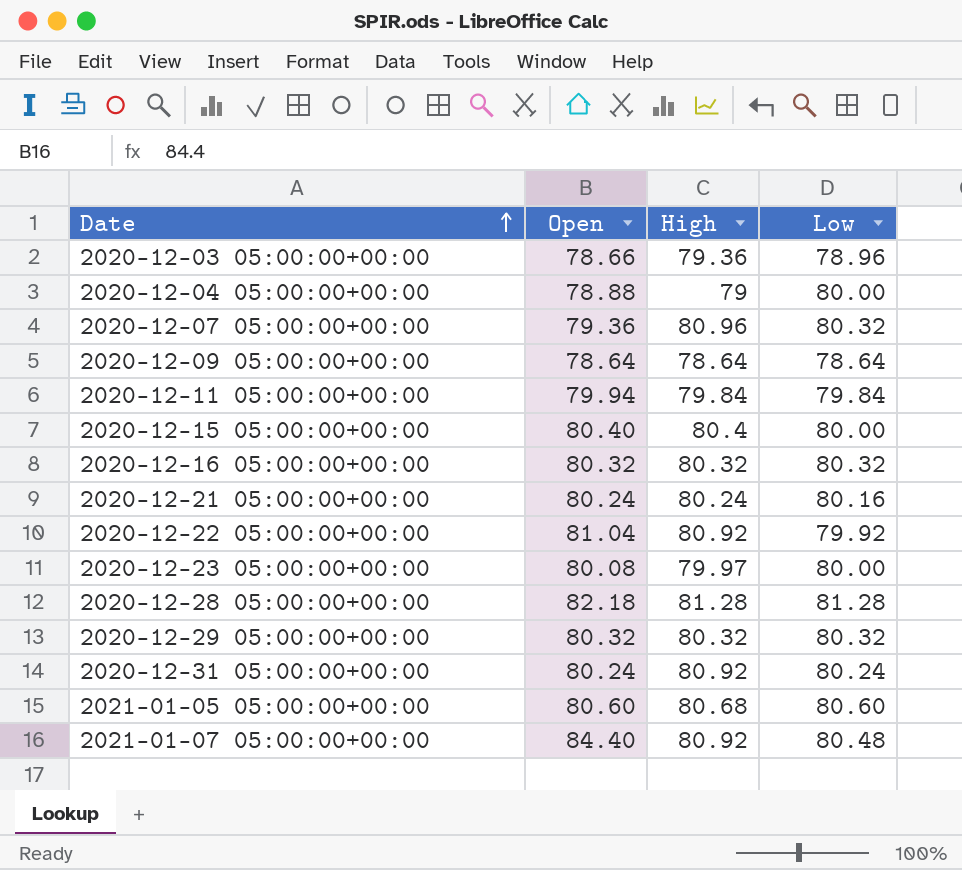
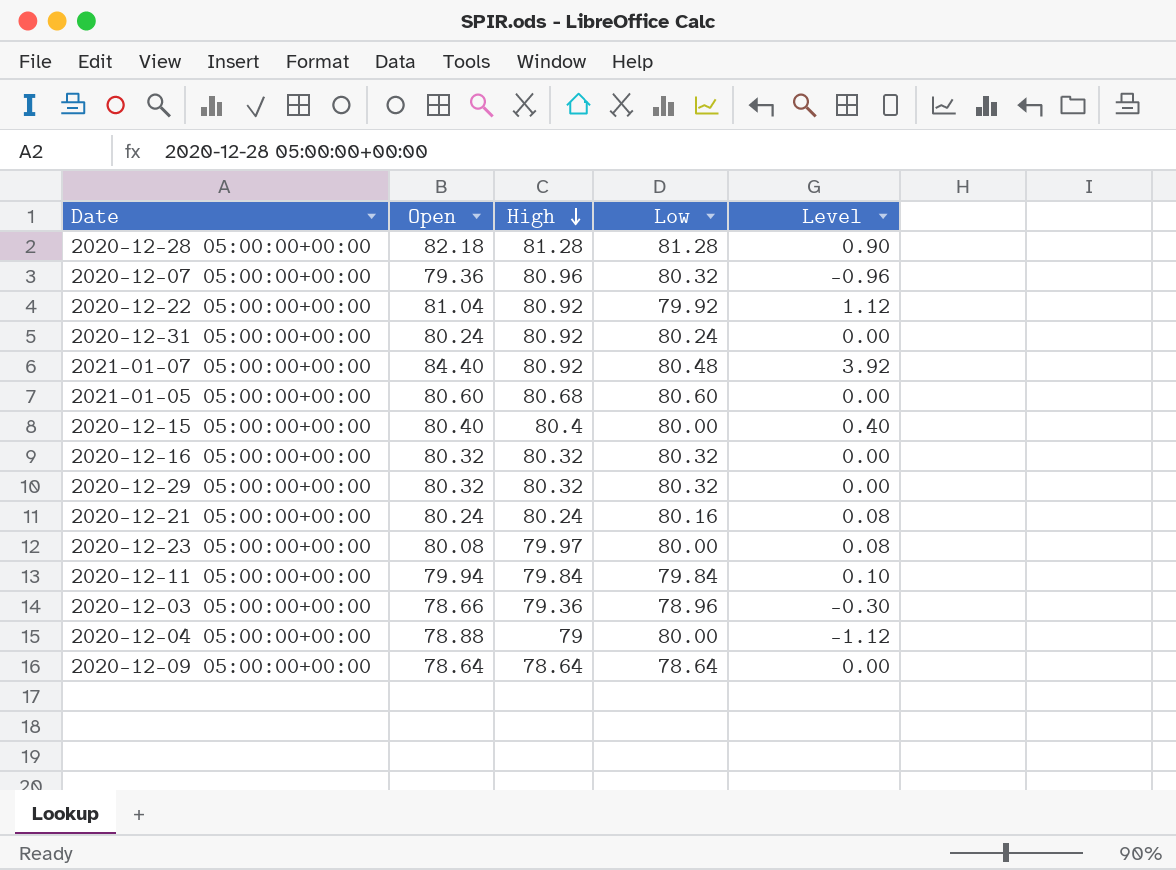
row order: Date ascending -> High descending
column Level | formula: none -> [Open] - [Low]

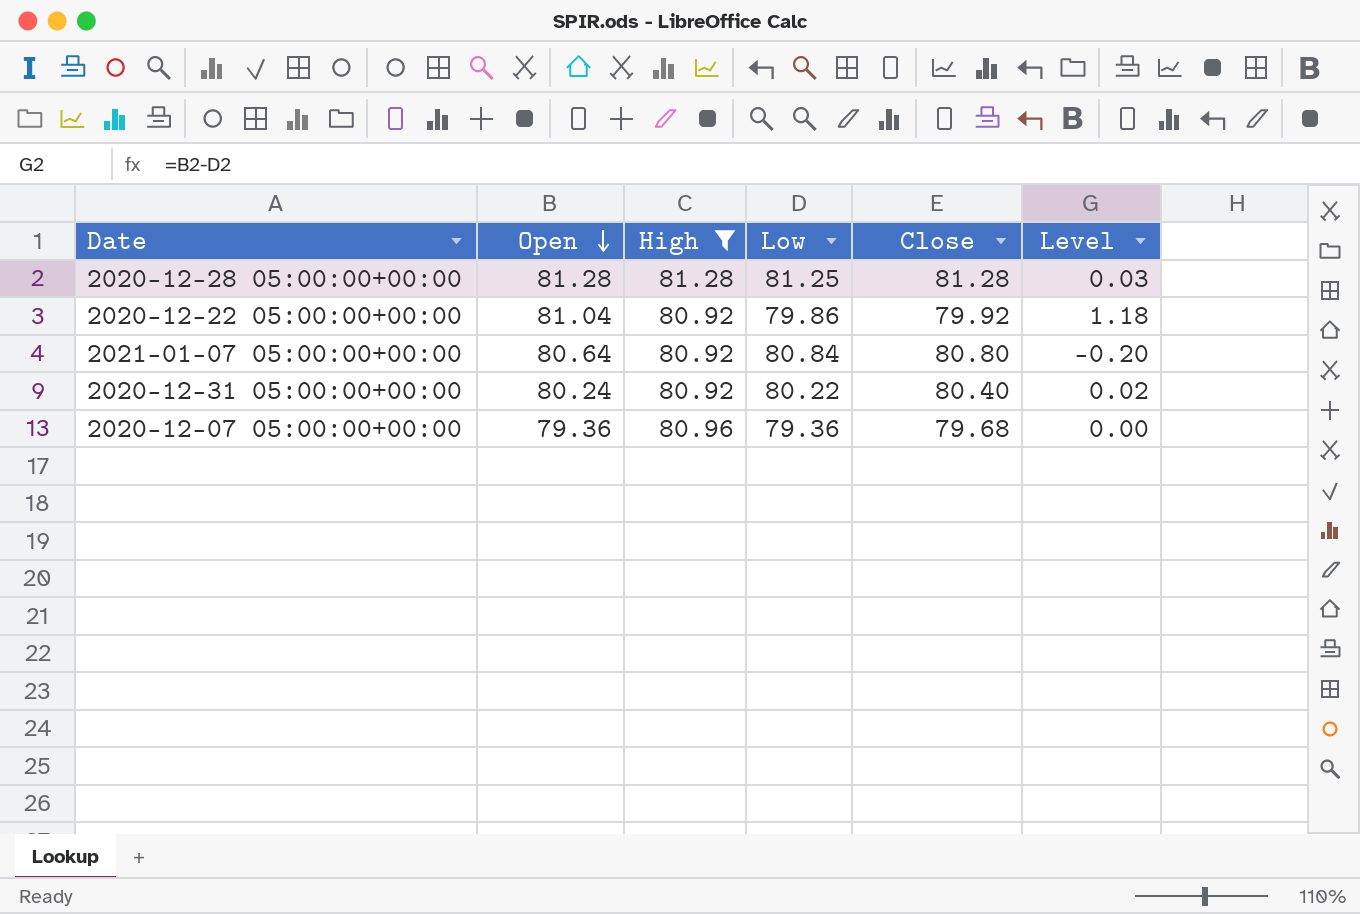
filter: none -> High >= 80.92
row order: High descending -> Open descending
column Close | position: none -> 5
2020-12-28 05:00:00+00:00 | Open: 82.18 -> 81.28
2020-12-28 05:00:00+00:00 | Low: 81.28 -> 81.25
2020-12-28 05:00:00+00:00 | Level: 0.90 -> 0.03
2020-12-22 05:00:00+00:00 | Low: 79.92 -> 79.86
2020-12-22 05:00:00+00:00 | Level: 1.12 -> 1.18
2021-01-07 05:00:00+00:00 | Open: 84.40 -> 80.64
2021-01-07 05:00:00+00:00 | Low: 80.48 -> 80.84
2021-01-07 05:00:00+00:00 | Level: 3.92 -> -0.20
2020-12-31 05:00:00+00:00 | Low: 80.24 -> 80.22
2020-12-31 05:00:00+00:00 | Level: 0.00 -> 0.02
2020-12-07 05:00:00+00:00 | Low: 80.32 -> 79.36
2020-12-07 05:00:00+00:00 | Level: -0.96 -> 0.00

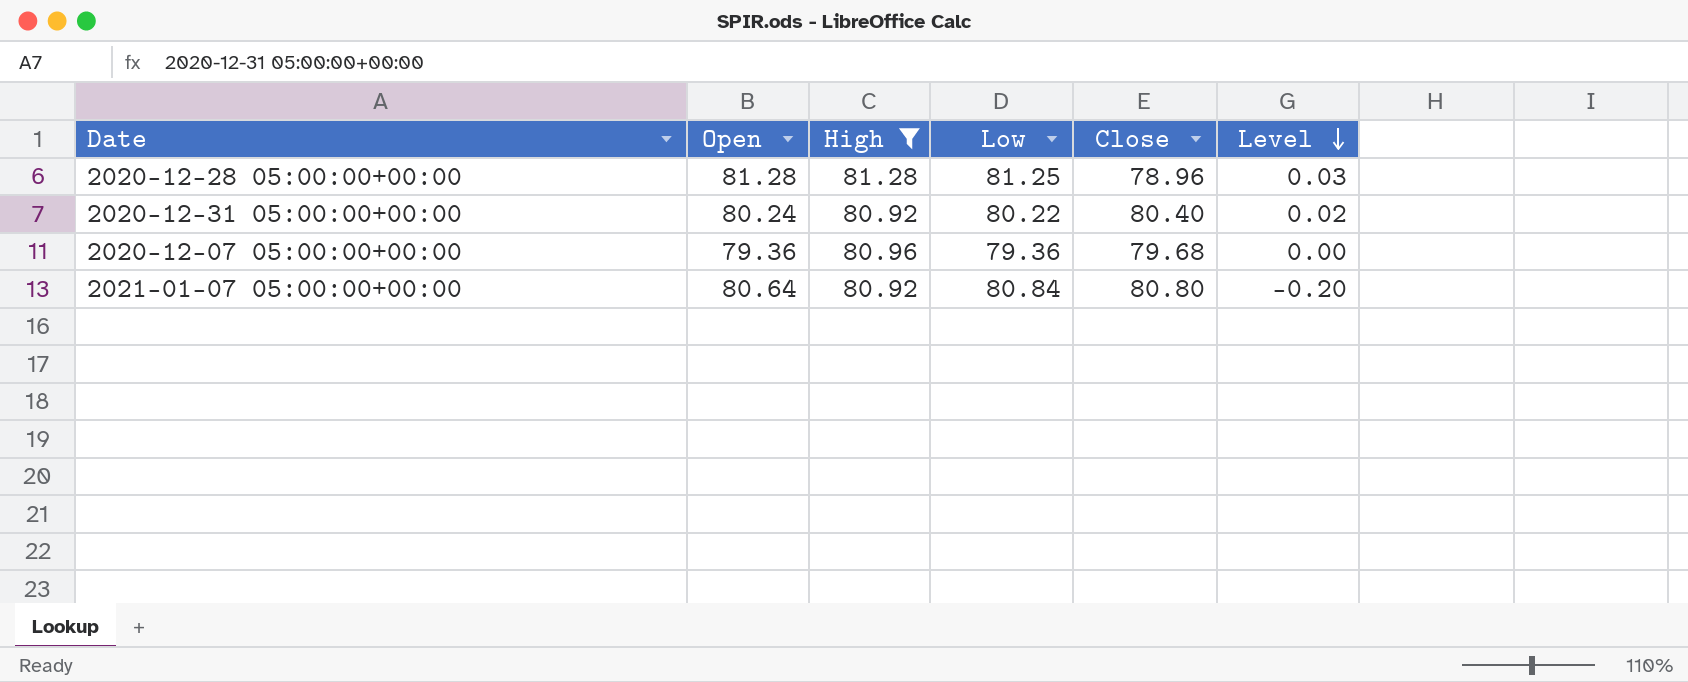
row order: Open descending -> Level descending
row 2020-12-22 05:00:00+00:00: 81.04 | 80.92 | 79.86 | 79.92 | 1.18 -> none
2020-12-28 05:00:00+00:00 | Close: 81.28 -> 78.96

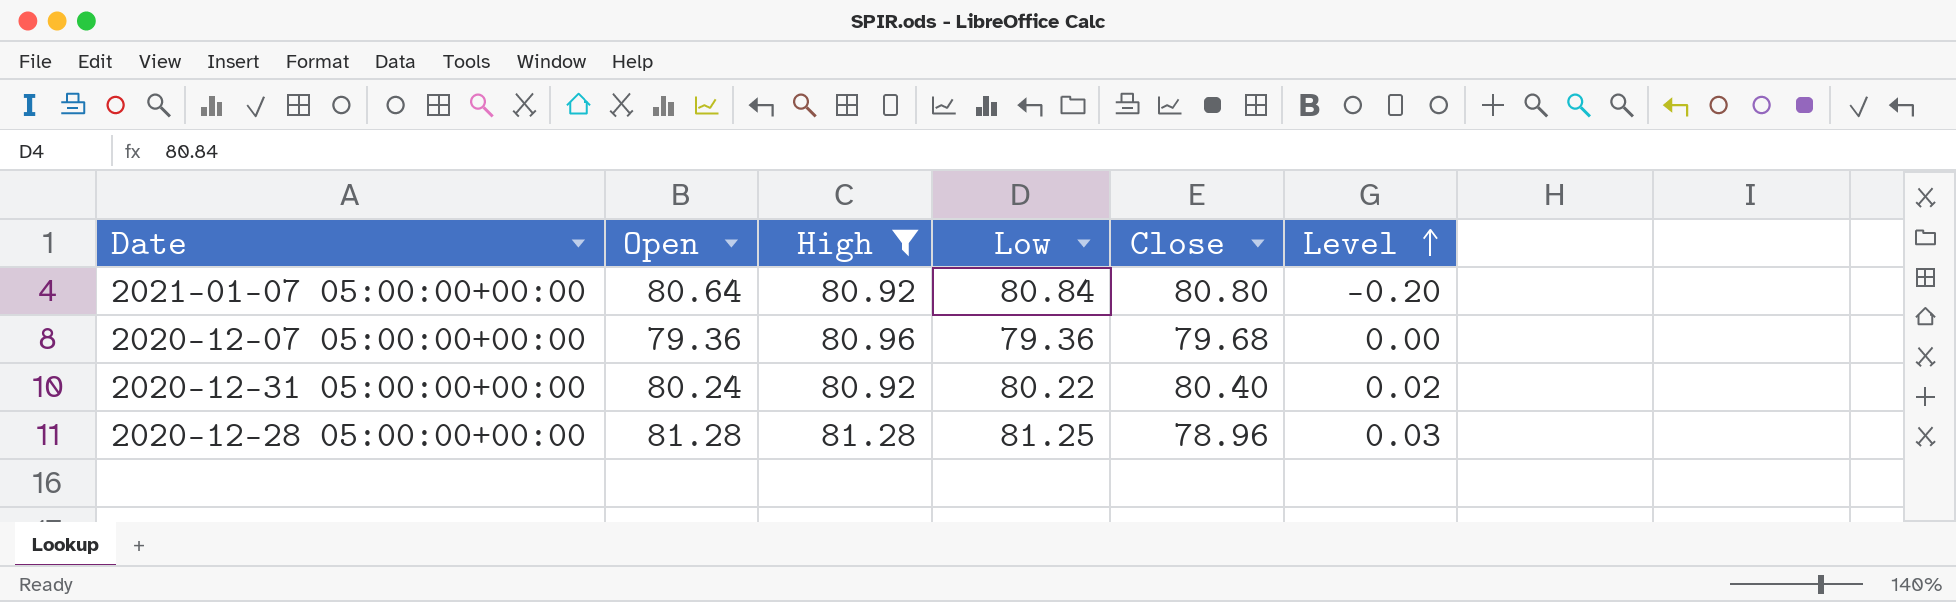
row order: Level descending -> Level ascending

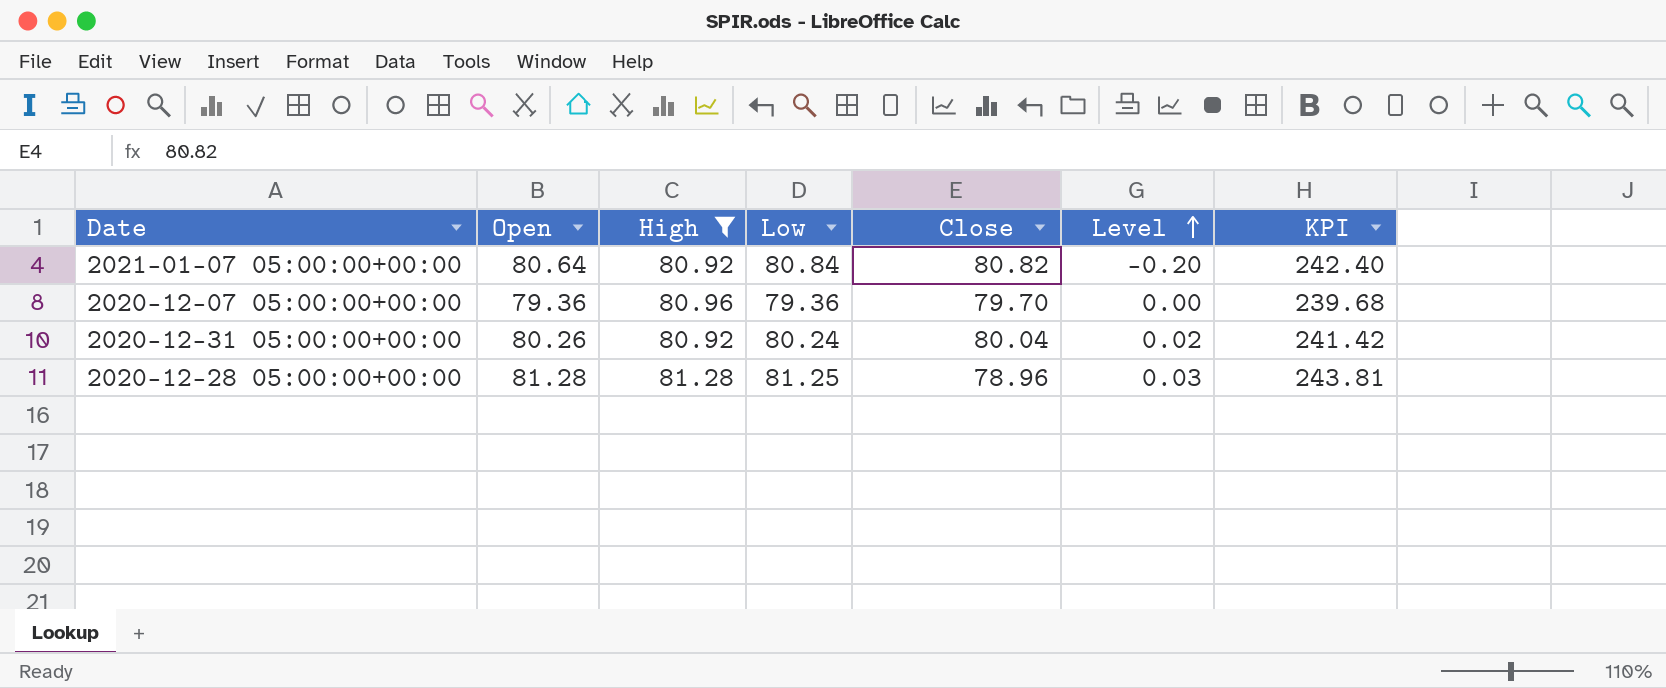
column KPI | formula: none -> [Open] + [High] + [Low]
2021-01-07 05:00:00+00:00 | Close: 80.80 -> 80.82
2020-12-07 05:00:00+00:00 | Close: 79.68 -> 79.70
2020-12-31 05:00:00+00:00 | Open: 80.24 -> 80.26
2020-12-31 05:00:00+00:00 | Low: 80.22 -> 80.24
2020-12-31 05:00:00+00:00 | Close: 80.40 -> 80.04

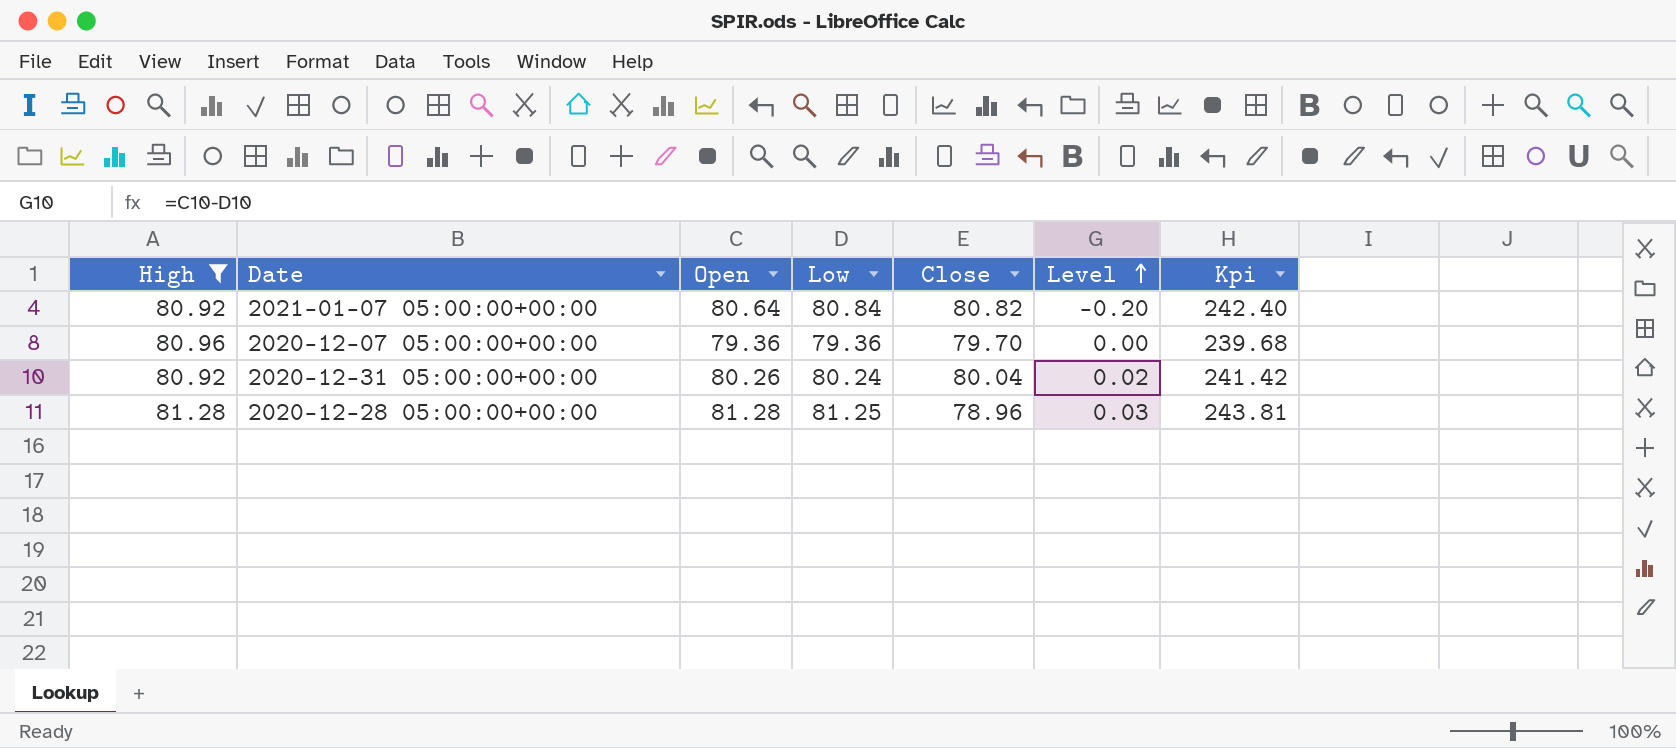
column High | position: 3 -> 1
column name: KPI -> Kpi

